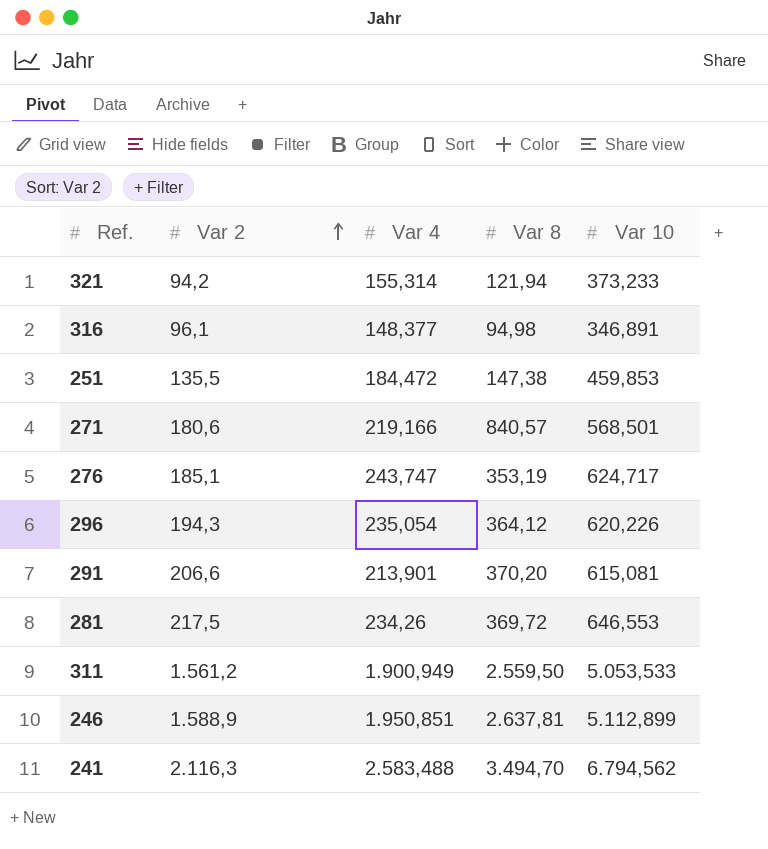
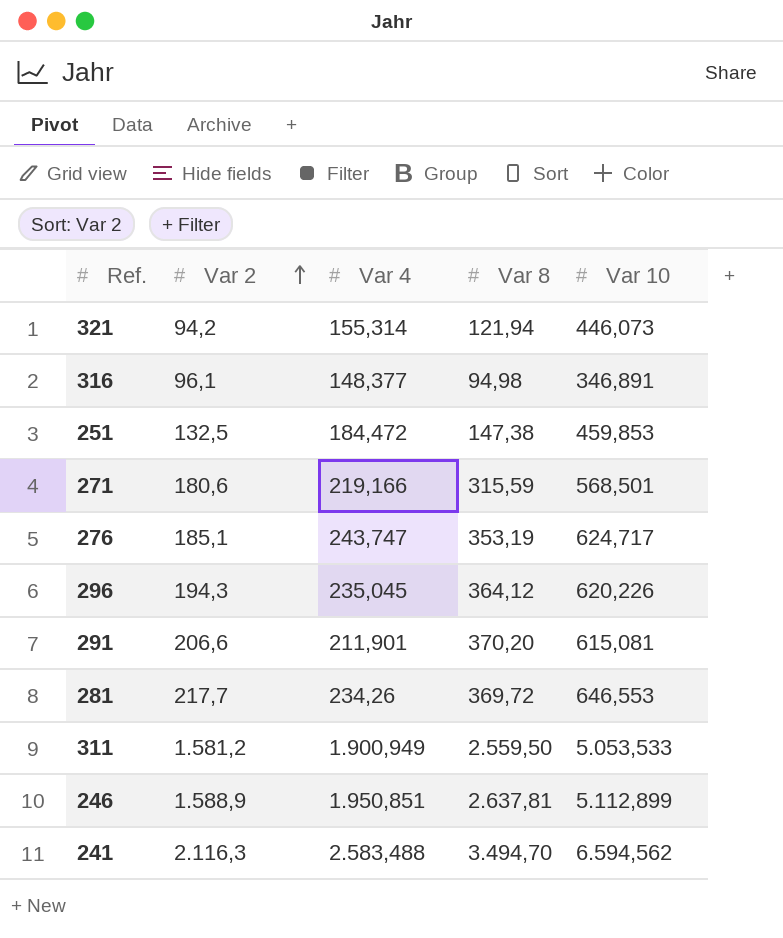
321 | Var 10: 373,233 -> 446,073
251 | Var 2: 135,5 -> 132,5
271 | Var 8: 840,57 -> 315,59
296 | Var 4: 235,054 -> 235,045
291 | Var 4: 213,901 -> 211,901
281 | Var 2: 217,5 -> 217,7
311 | Var 2: 1.561,2 -> 1.581,2
241 | Var 10: 6.794,562 -> 6.594,562

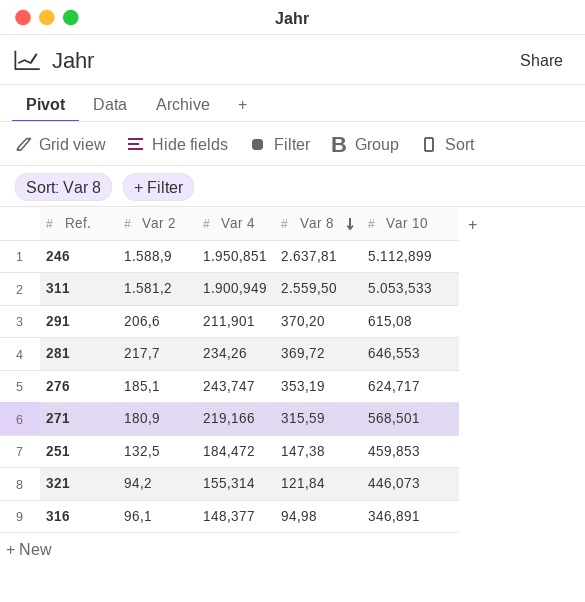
row order: Var 2 ascending -> Var 8 descending
row 296: 194,3 | 235,045 | 364,12 | 620,226 -> none
row 241: 2.116,3 | 2.583,488 | 3.494,70 | 6.594,562 -> none
291 | Var 10: 615,081 -> 615,08
271 | Var 2: 180,6 -> 180,9
321 | Var 8: 121,94 -> 121,84

